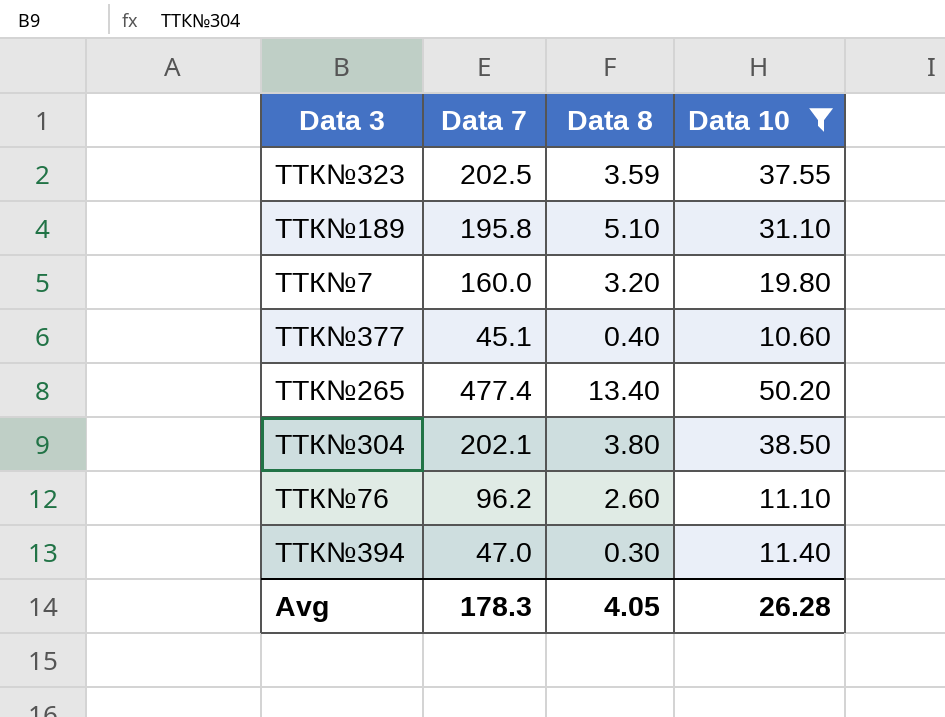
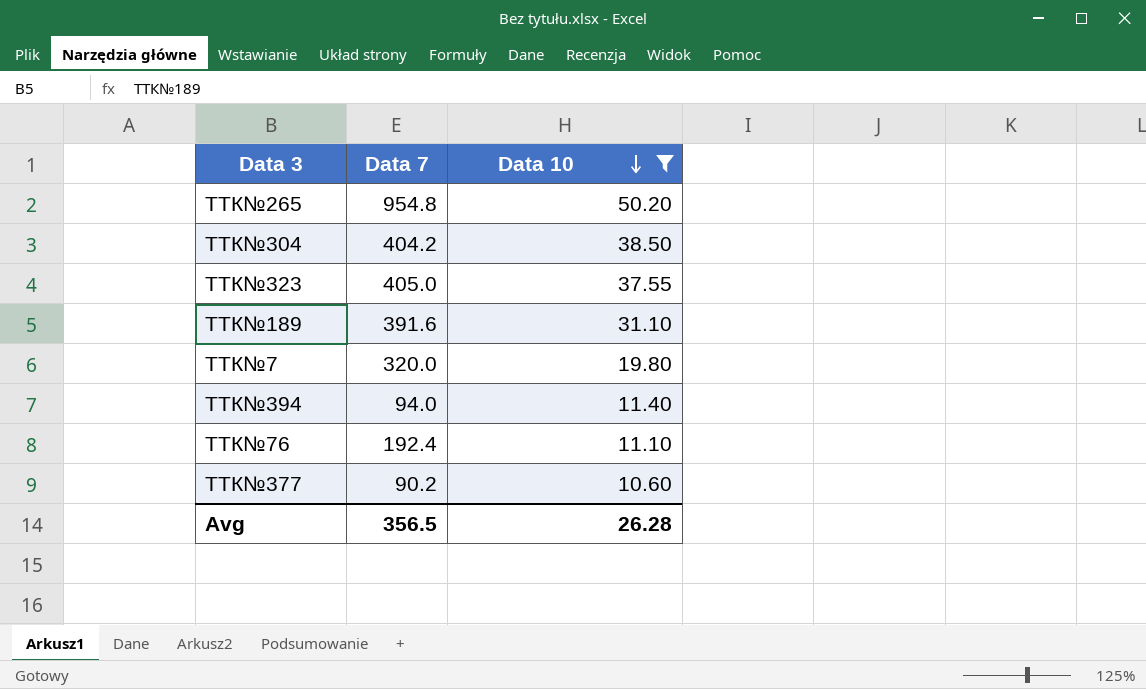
row order: none -> Data 10 descending
column Data 8 | position: 3 -> none
ТТК№265 | Data 7: 477.4 -> 954.8
ТТК№304 | Data 7: 202.1 -> 404.2
ТТК№323 | Data 7: 202.5 -> 405.0
ТТК№189 | Data 7: 195.8 -> 391.6
ТТК№7 | Data 7: 160.0 -> 320.0
ТТК№394 | Data 7: 47.0 -> 94.0
ТТК№76 | Data 7: 96.2 -> 192.4
ТТК№377 | Data 7: 45.1 -> 90.2
Avg | Data 7: 178.3 -> 356.5

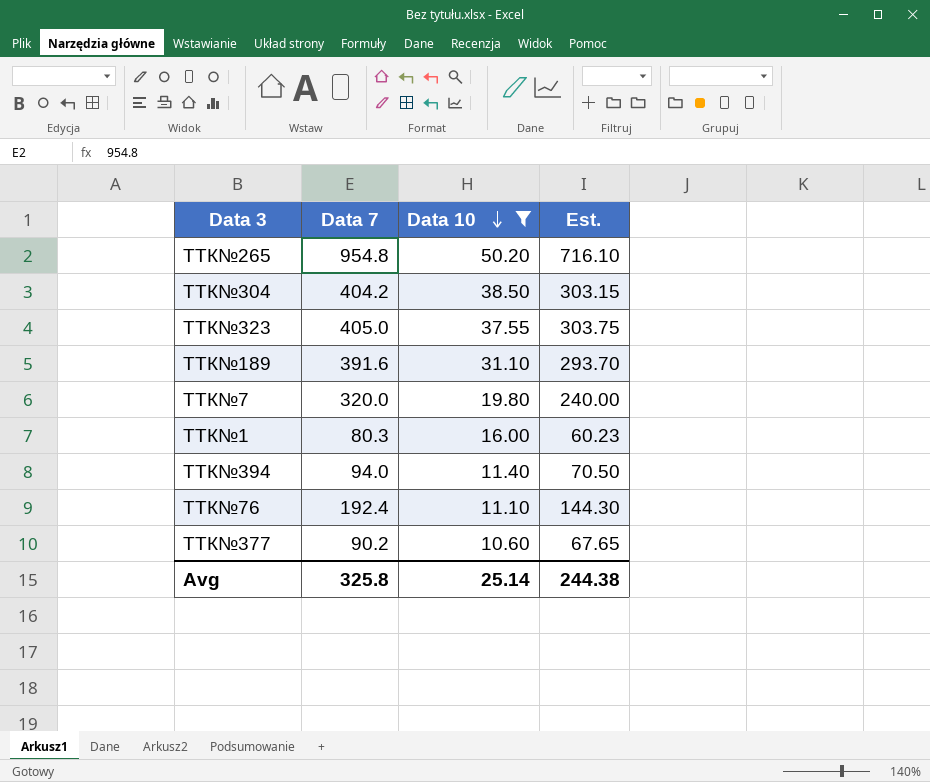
column Est. | formula: none -> [Data 7] * 0.75
row ТТК№1: none -> 80.3 | 16.00 | 60.23
Avg | Data 7: 356.5 -> 325.8
Avg | Data 10: 26.28 -> 25.14

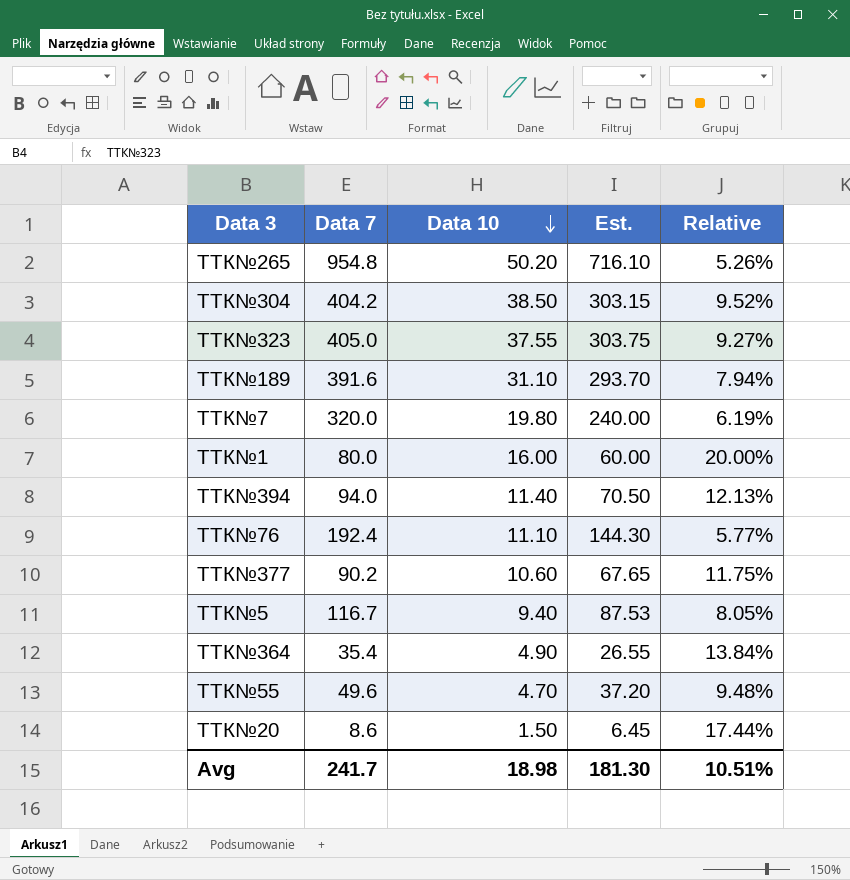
filter: Data 10 >= 10.60 -> none
column Relative | formula: none -> [Data 10] / [Data 7]
ТТК№1 | Data 7: 80.3 -> 80.0
ТТК№1 | Est.: 60.23 -> 60.00
Avg | Data 7: 325.8 -> 241.7
Avg | Data 10: 25.14 -> 18.98
Avg | Est.: 244.38 -> 181.30

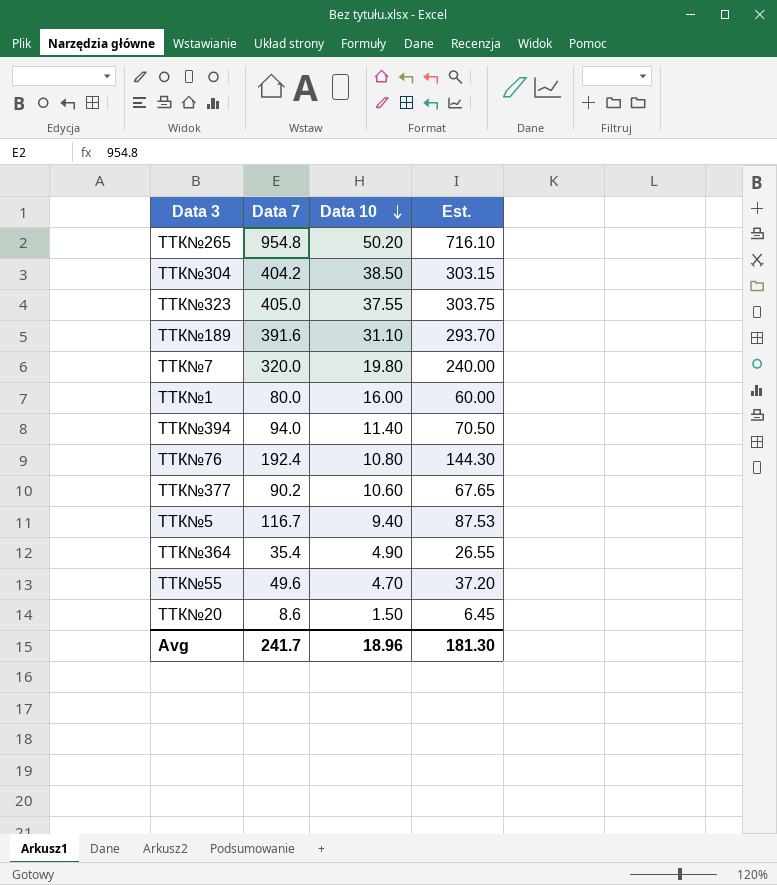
column Relative | formula: [Data 10] / [Data 7] -> none
ТТК№76 | Data 10: 11.10 -> 10.80
Avg | Data 10: 18.98 -> 18.96

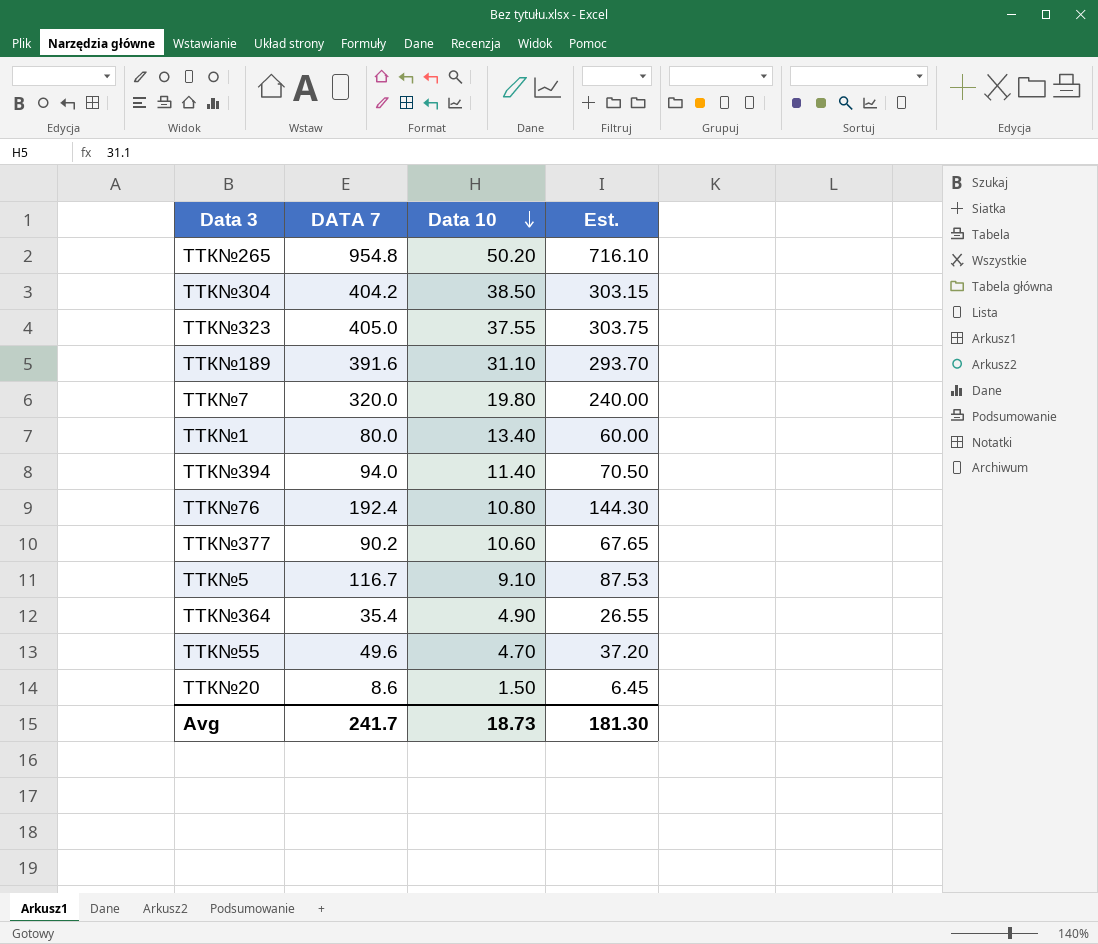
column name: Data 7 -> DATA 7
ТТК№1 | Data 10: 16.00 -> 13.40
ТТК№5 | Data 10: 9.40 -> 9.10
Avg | Data 10: 18.96 -> 18.73

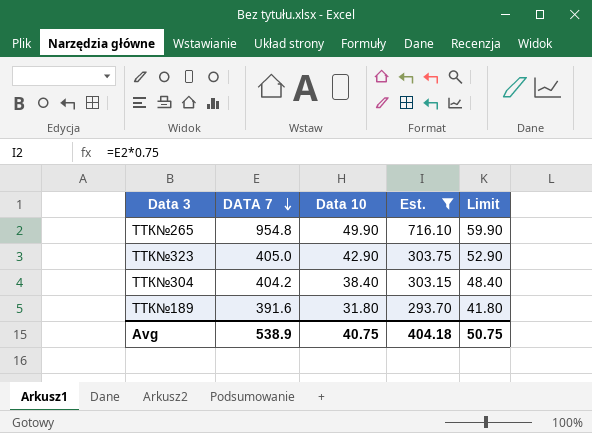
filter: none -> Est. >= 293.70
row order: Data 10 descending -> DATA 7 descending
column Limit | formula: none -> [Data 10] + 10
ТТК№265 | Data 10: 50.20 -> 49.90
ТТК№323 | Data 10: 37.55 -> 42.90
ТТК№304 | Data 10: 38.50 -> 38.40
ТТК№189 | Data 10: 31.10 -> 31.80
Avg | DATA 7: 241.7 -> 538.9
Avg | Data 10: 18.73 -> 40.75
Avg | Est.: 181.30 -> 404.18

